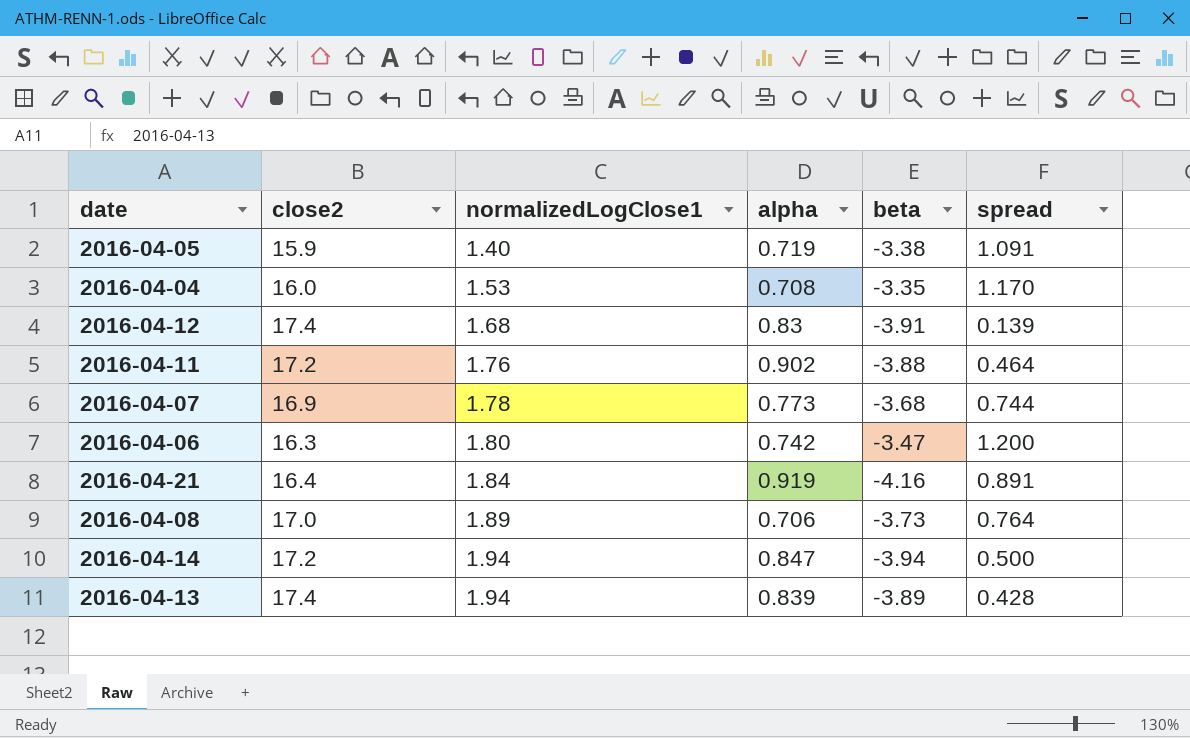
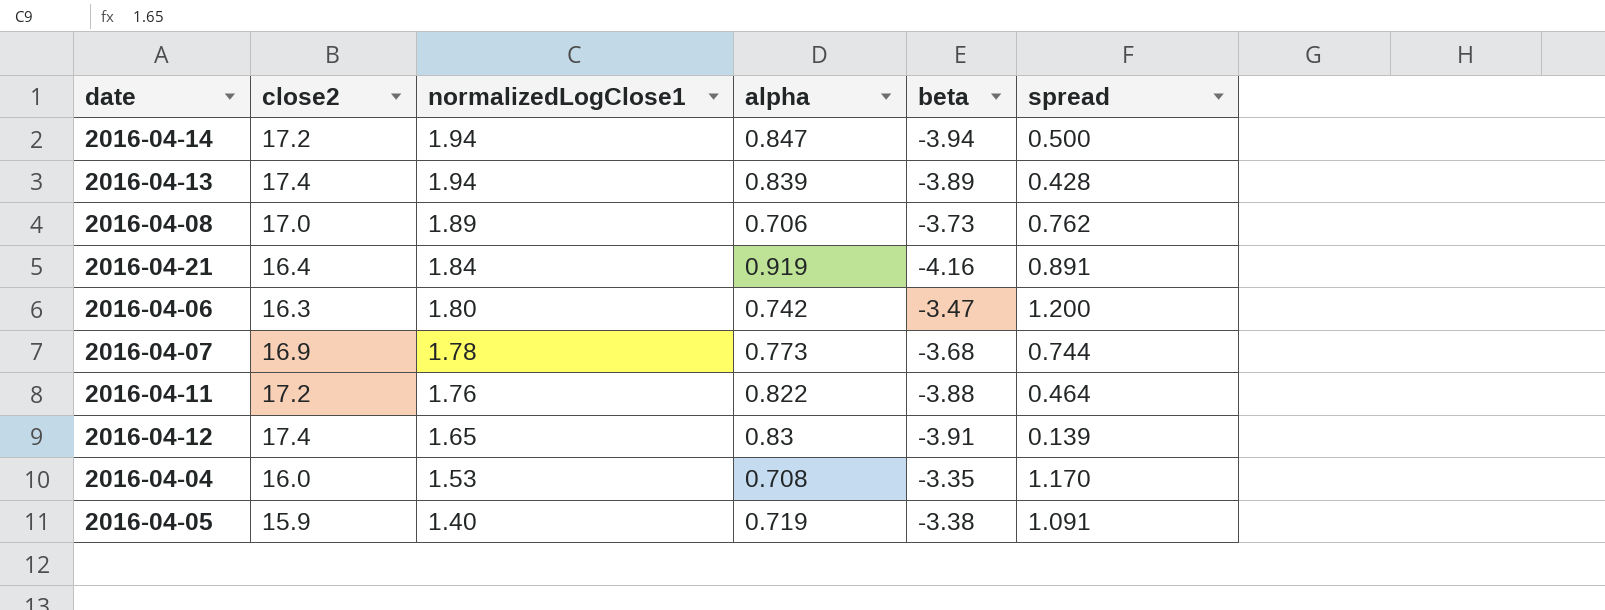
row order: normalizedLogClose1 ascending -> normalizedLogClose1 descending
2016-04-08 | spread: 0.764 -> 0.762
2016-04-11 | alpha: 0.902 -> 0.822
2016-04-12 | normalizedLogClose1: 1.68 -> 1.65

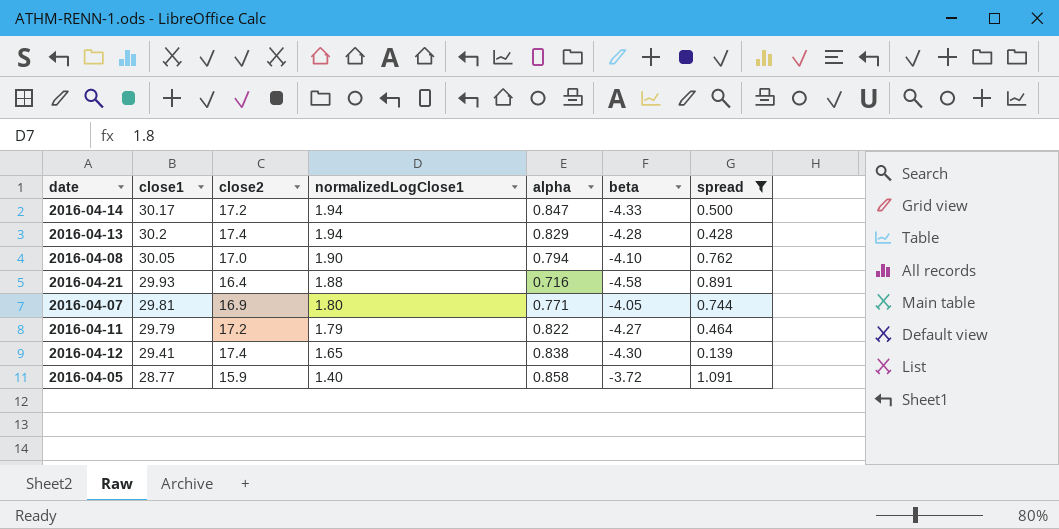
filter: none -> spread <= 1.091
column close1 | position: none -> 2
2016-04-14 | beta: -3.94 -> -4.33
2016-04-13 | alpha: 0.839 -> 0.829
2016-04-13 | beta: -3.89 -> -4.28
2016-04-08 | normalizedLogClose1: 1.89 -> 1.90
2016-04-08 | alpha: 0.706 -> 0.794
2016-04-08 | beta: -3.73 -> -4.10
2016-04-21 | normalizedLogClose1: 1.84 -> 1.88
2016-04-21 | alpha: 0.919 -> 0.716
2016-04-21 | beta: -4.16 -> -4.58
2016-04-07 | normalizedLogClose1: 1.78 -> 1.80
2016-04-07 | alpha: 0.773 -> 0.771
2016-04-07 | beta: -3.68 -> -4.05
2016-04-11 | normalizedLogClose1: 1.76 -> 1.79
2016-04-11 | beta: -3.88 -> -4.27
2016-04-12 | alpha: 0.83 -> 0.838
2016-04-12 | beta: -3.91 -> -4.30
2016-04-05 | alpha: 0.719 -> 0.858
2016-04-05 | beta: -3.38 -> -3.72

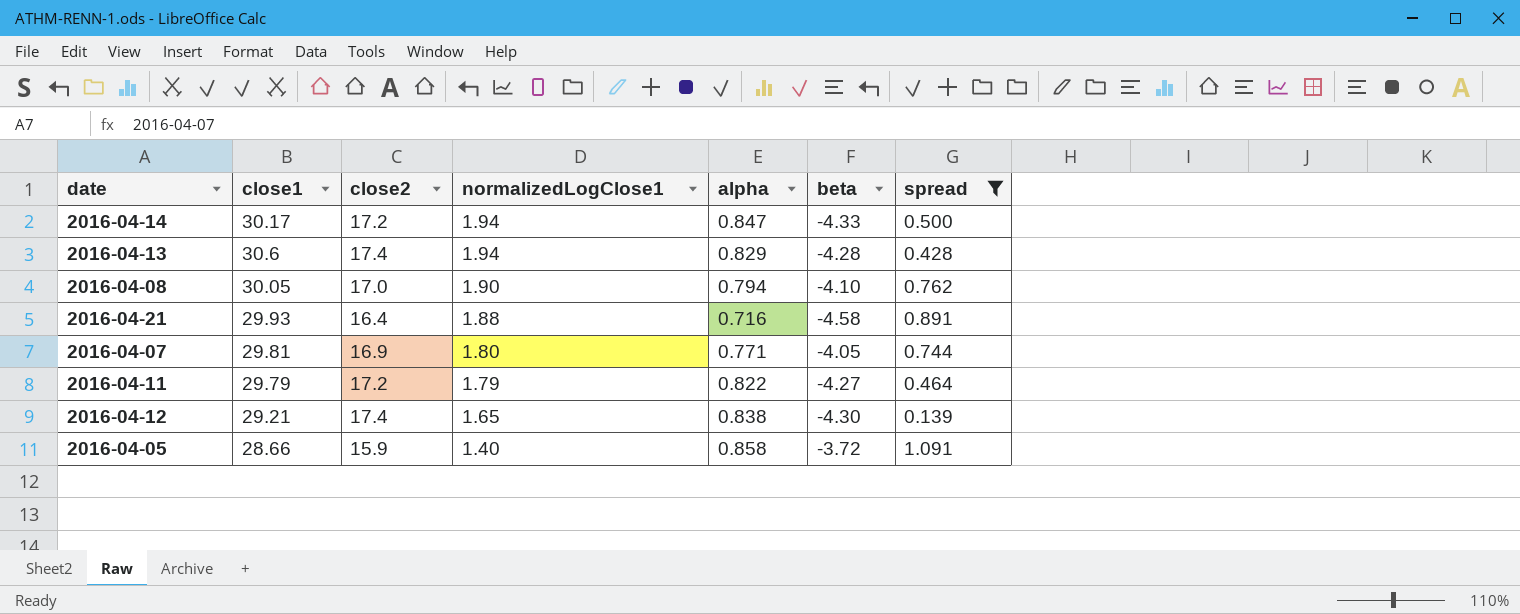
2016-04-13 | close1: 30.2 -> 30.6
2016-04-12 | close1: 29.41 -> 29.21
2016-04-05 | close1: 28.77 -> 28.66

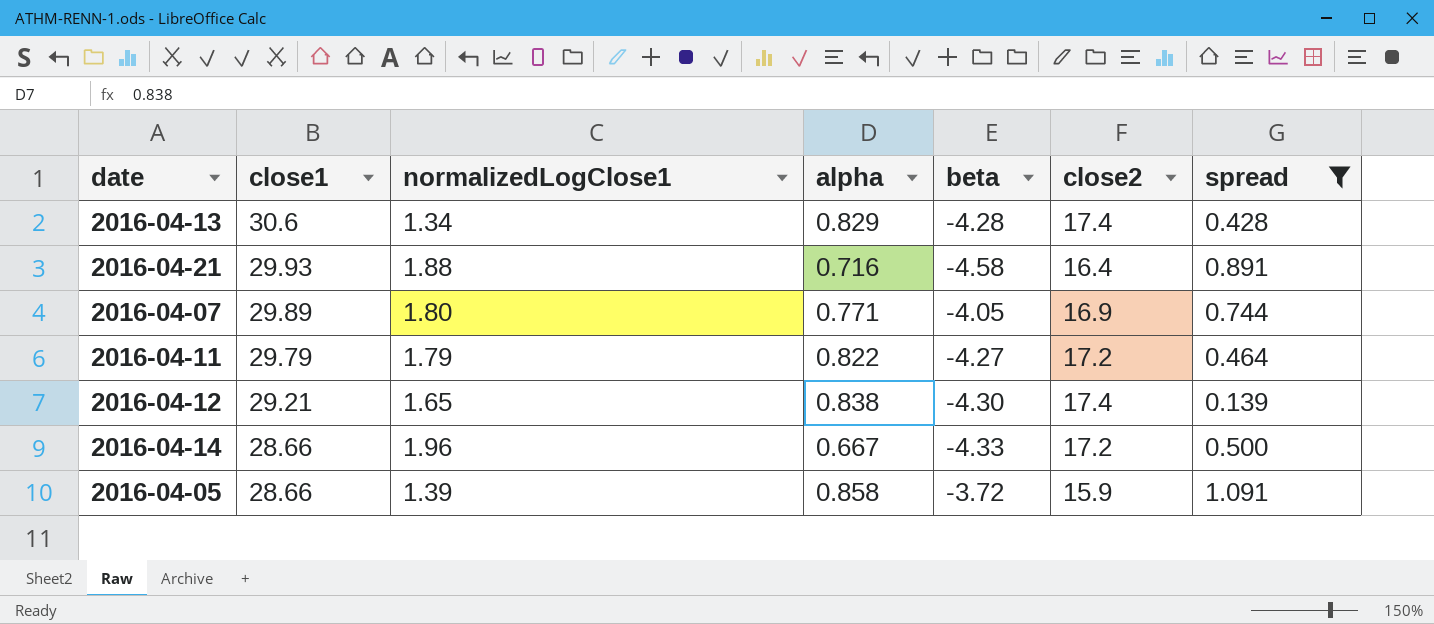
row order: normalizedLogClose1 descending -> close1 descending
column close2 | position: 3 -> 6
row 2016-04-08: 30.05 | 17.0 | 1.90 | 0.794 | -4.10 | 0.762 -> none
2016-04-13 | normalizedLogClose1: 1.94 -> 1.34
2016-04-07 | close1: 29.81 -> 29.89
2016-04-14 | close1: 30.17 -> 28.66
2016-04-14 | normalizedLogClose1: 1.94 -> 1.96
2016-04-14 | alpha: 0.847 -> 0.667
2016-04-05 | normalizedLogClose1: 1.40 -> 1.39

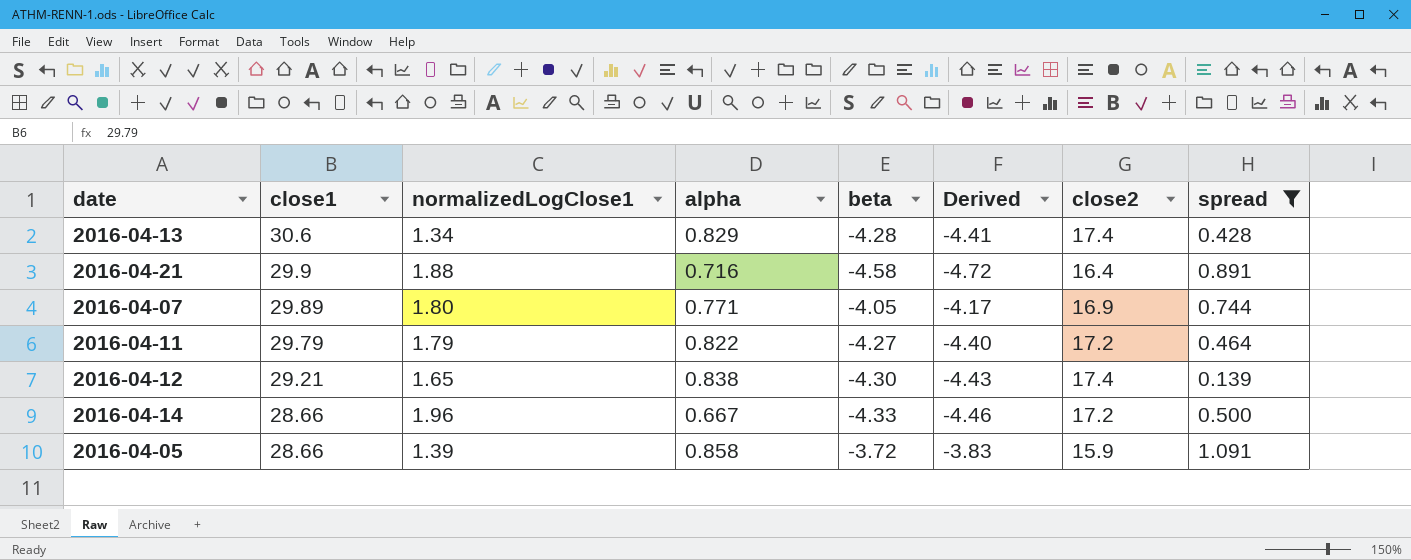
column Derived | formula: none -> [beta] * 1.03
2016-04-21 | close1: 29.93 -> 29.9

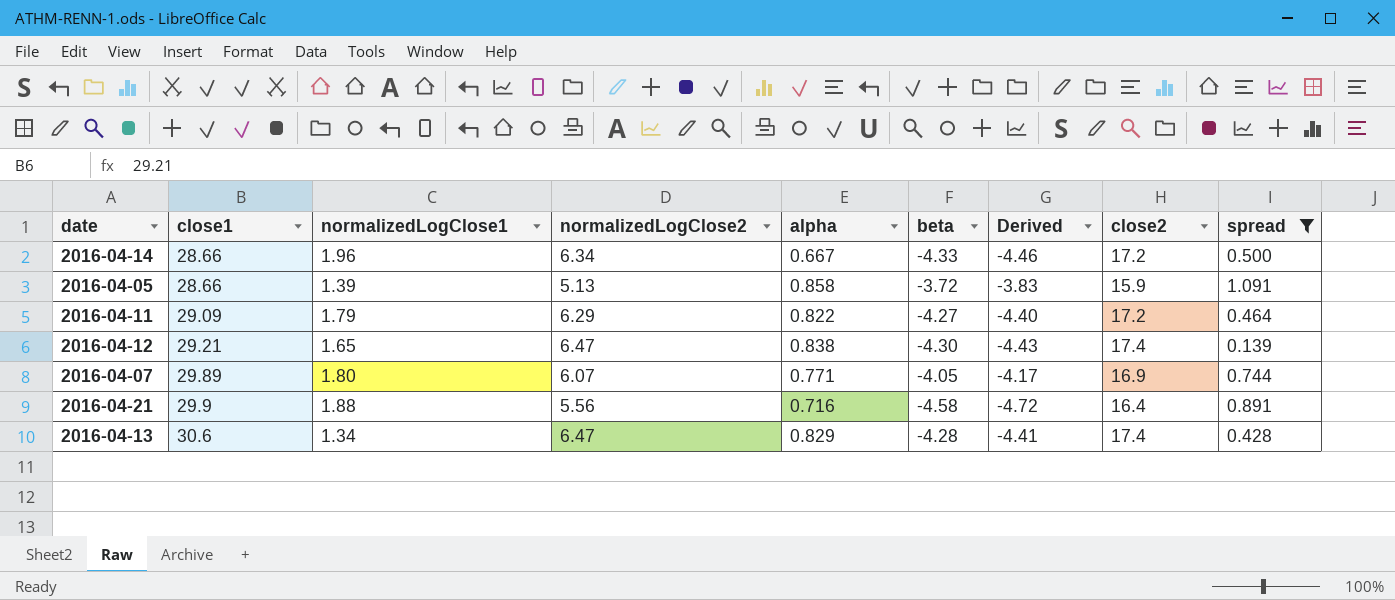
row order: close1 descending -> close1 ascending
column normalizedLogClose2 | position: none -> 4
2016-04-11 | close1: 29.79 -> 29.09

